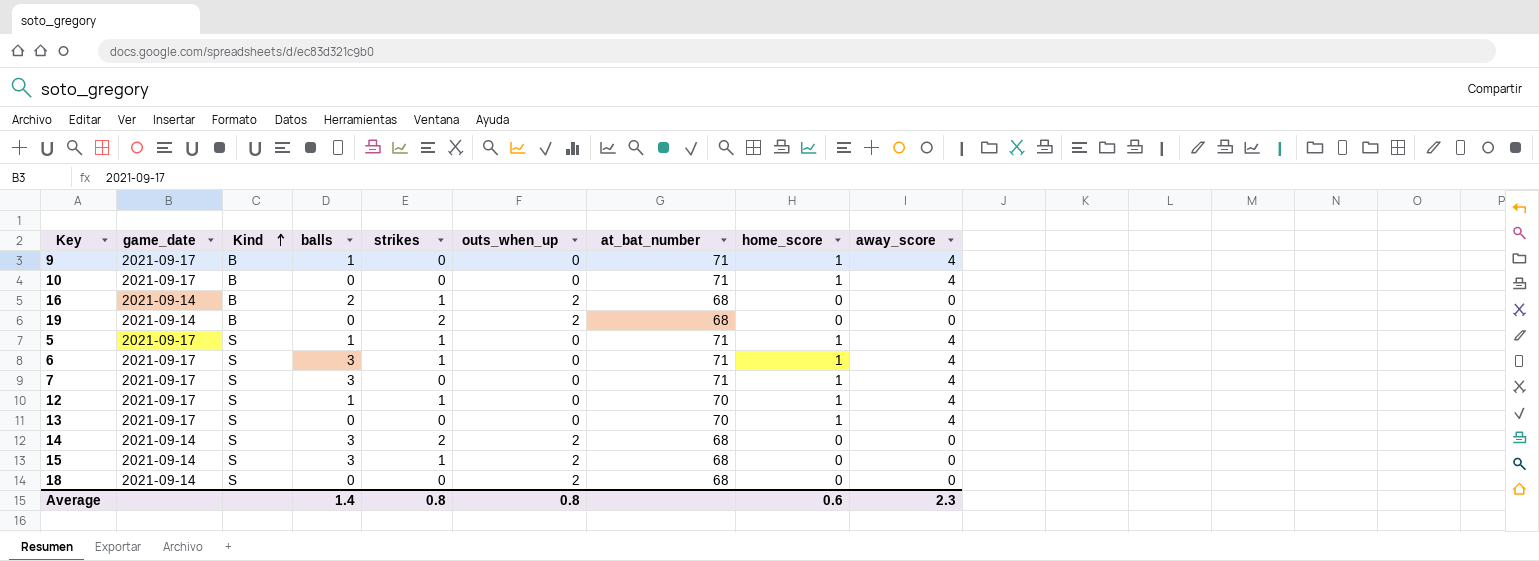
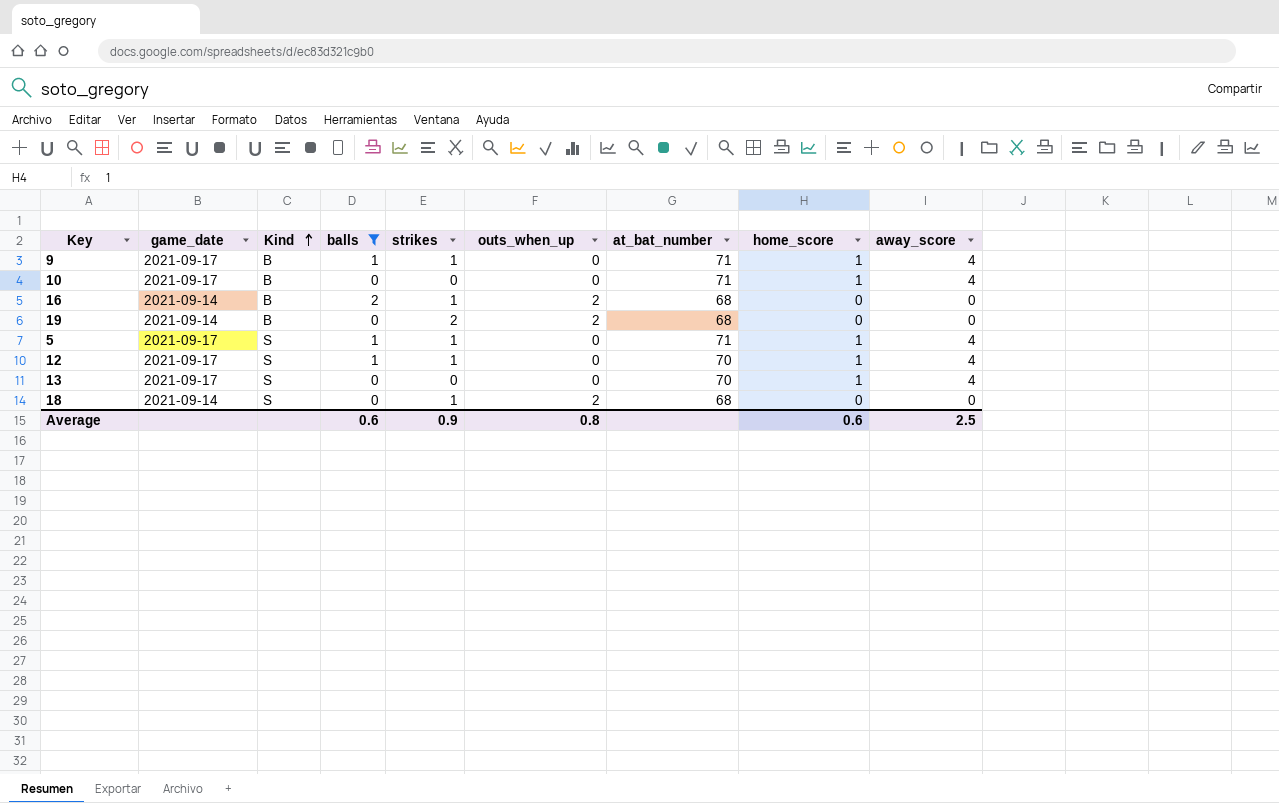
filter: none -> balls != 3
9 | strikes: 0 -> 1
18 | strikes: 0 -> 1
Average | balls: 1.4 -> 0.6
Average | strikes: 0.8 -> 0.9
Average | away_score: 2.3 -> 2.5

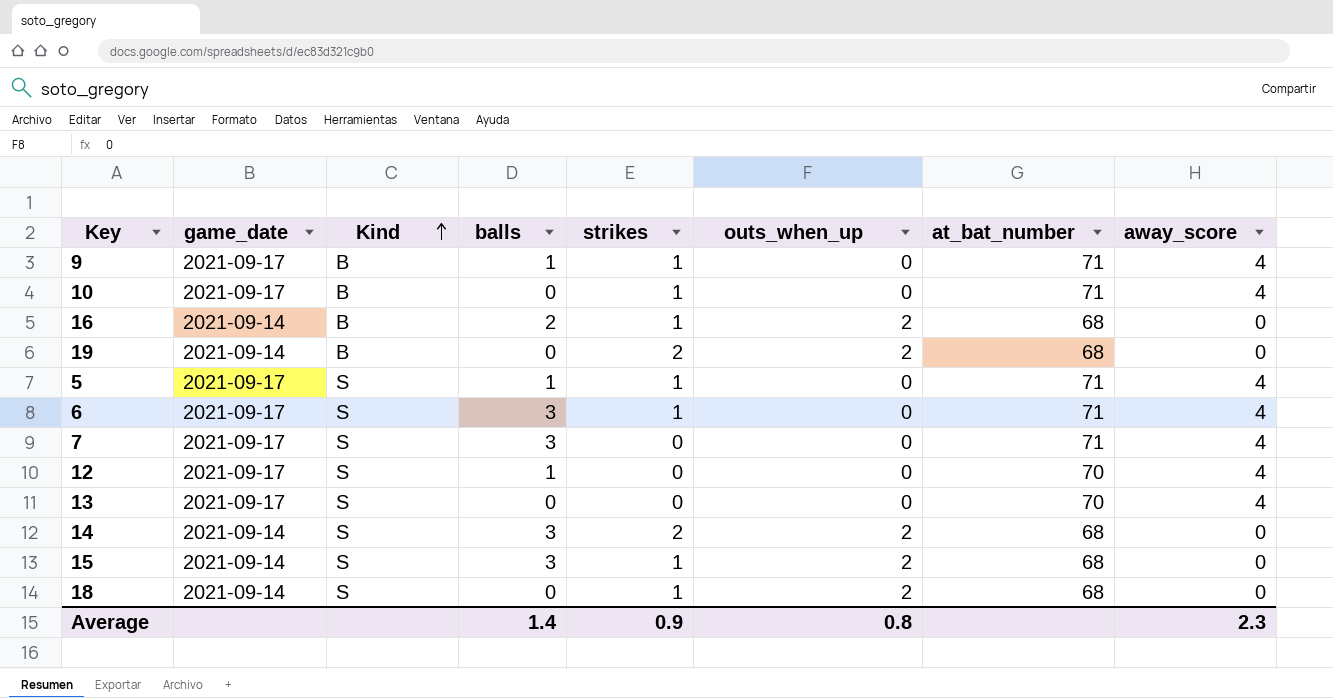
filter: balls != 3 -> none
column home_score | position: 8 -> none
10 | strikes: 0 -> 1
12 | strikes: 1 -> 0
Average | balls: 0.6 -> 1.4
Average | away_score: 2.5 -> 2.3

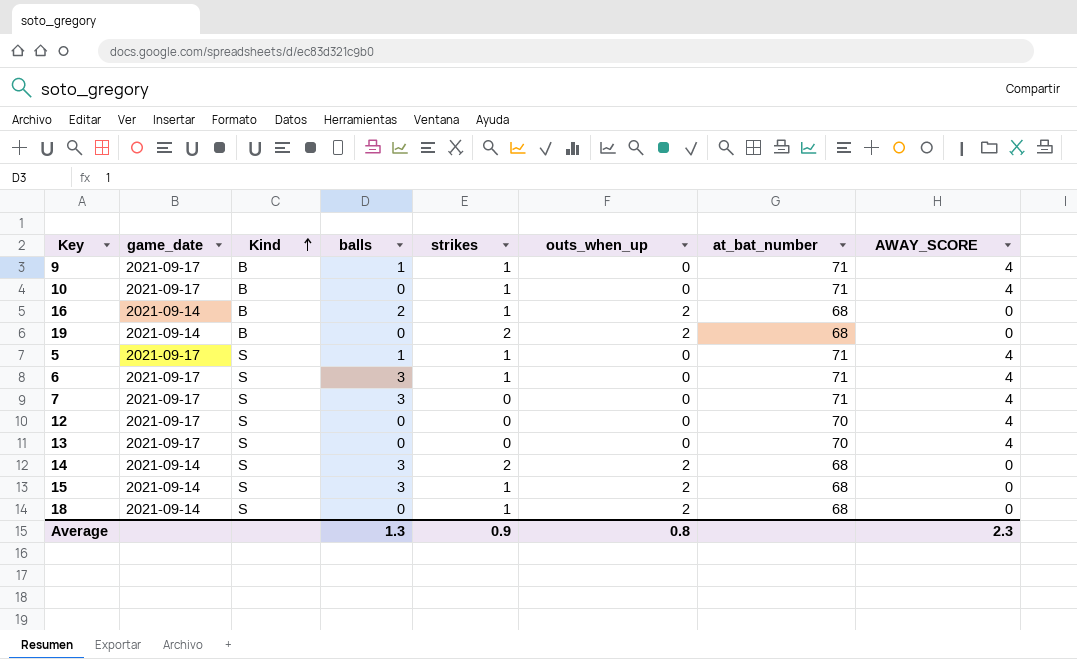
column name: away_score -> AWAY_SCORE
12 | balls: 1 -> 0
Average | balls: 1.4 -> 1.3

